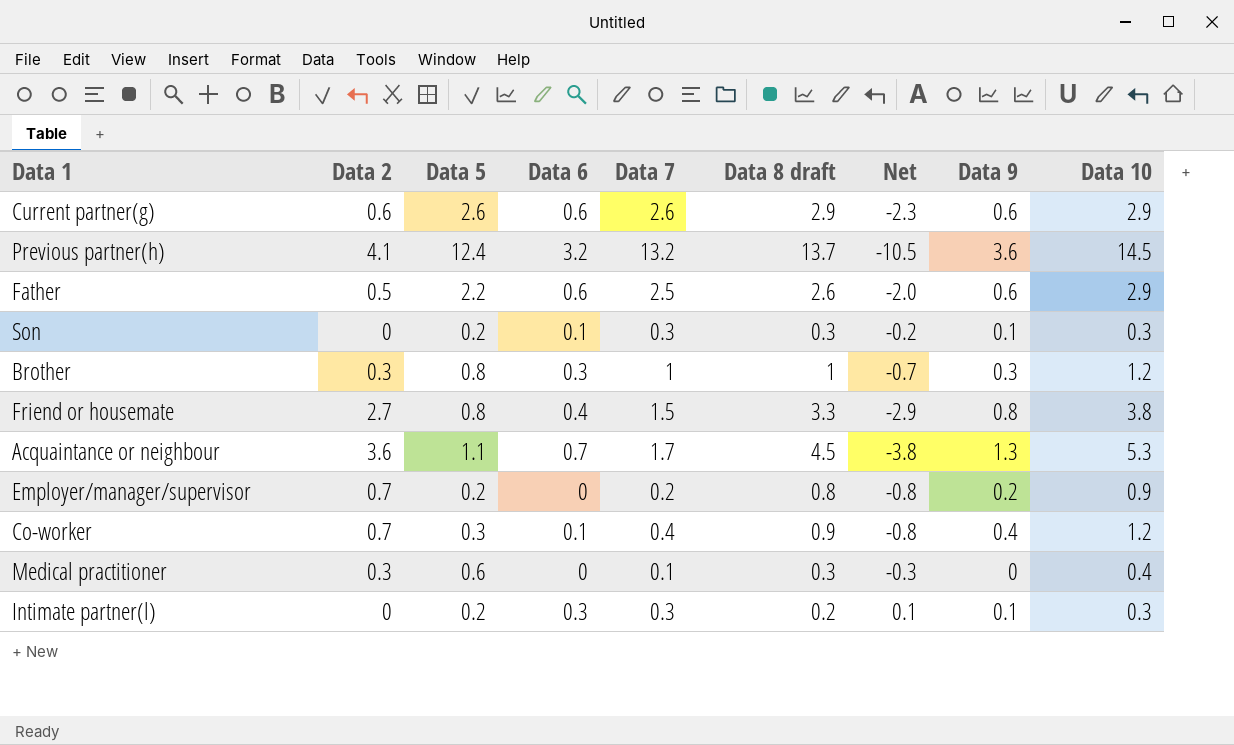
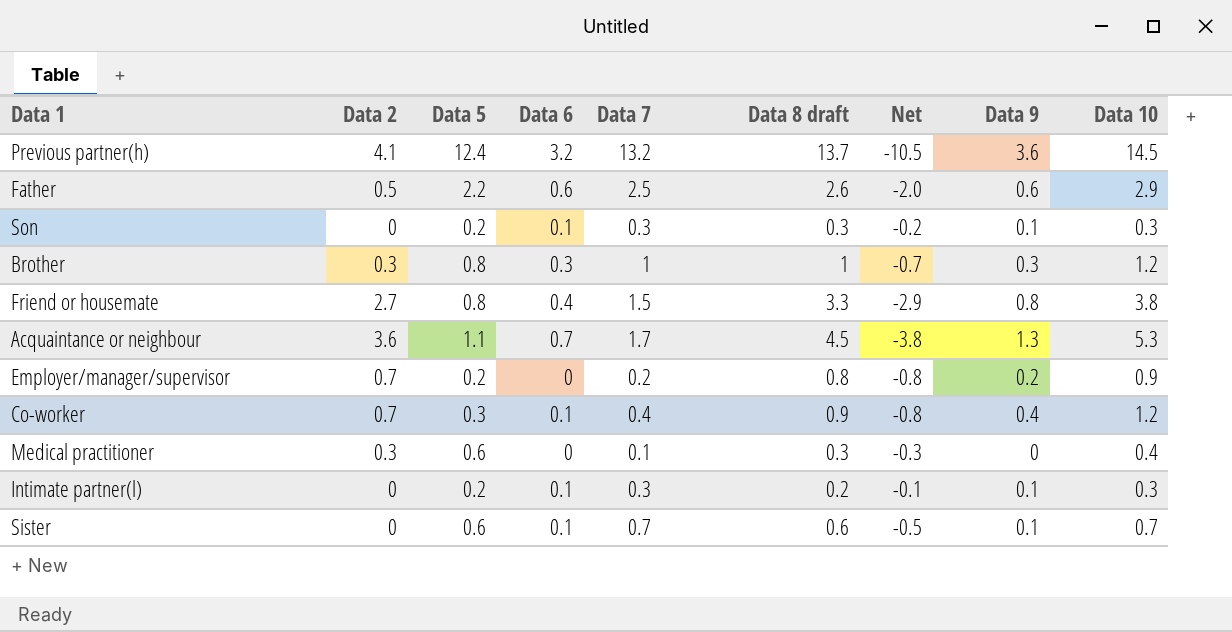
row Current partner(g): 0.6 | 2.6 | 0.6 | 2.6 | 2.9 | -2.3 | 0.6 | 2.9 -> none
Intimate partner(l) | Data 6: 0.3 -> 0.1
Intimate partner(l) | Net: 0.1 -> -0.1
row Sister: none -> 0 | 0.6 | 0.1 | 0.7 | 0.6 | -0.5 | 0.1 | 0.7

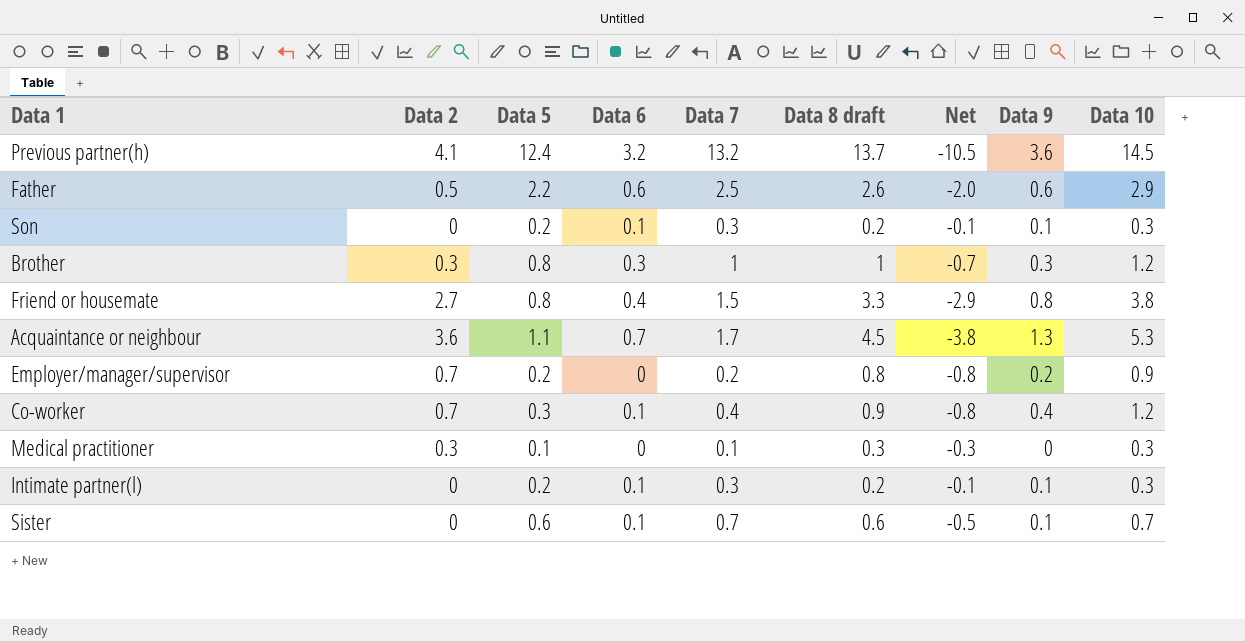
Son | Data 8 draft: 0.3 -> 0.2
Son | Net: -0.2 -> -0.1
Medical practitioner | Data 5: 0.6 -> 0.1
Medical practitioner | Data 10: 0.4 -> 0.3

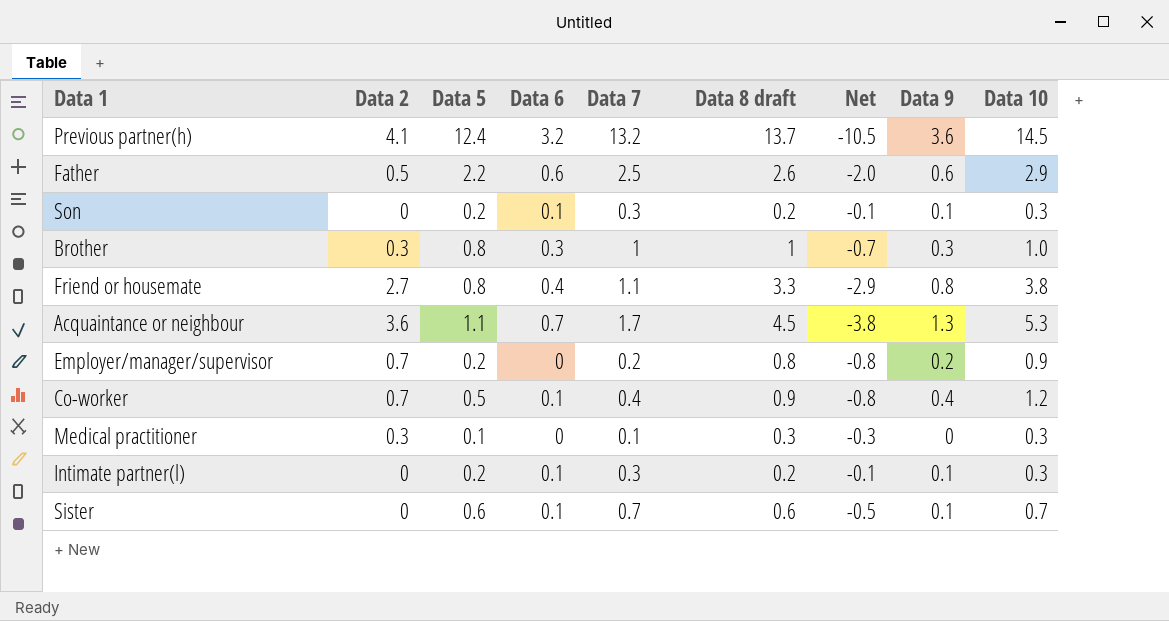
Brother | Data 10: 1.2 -> 1.0
Friend or housemate | Data 7: 1.5 -> 1.1
Co-worker | Data 5: 0.3 -> 0.5

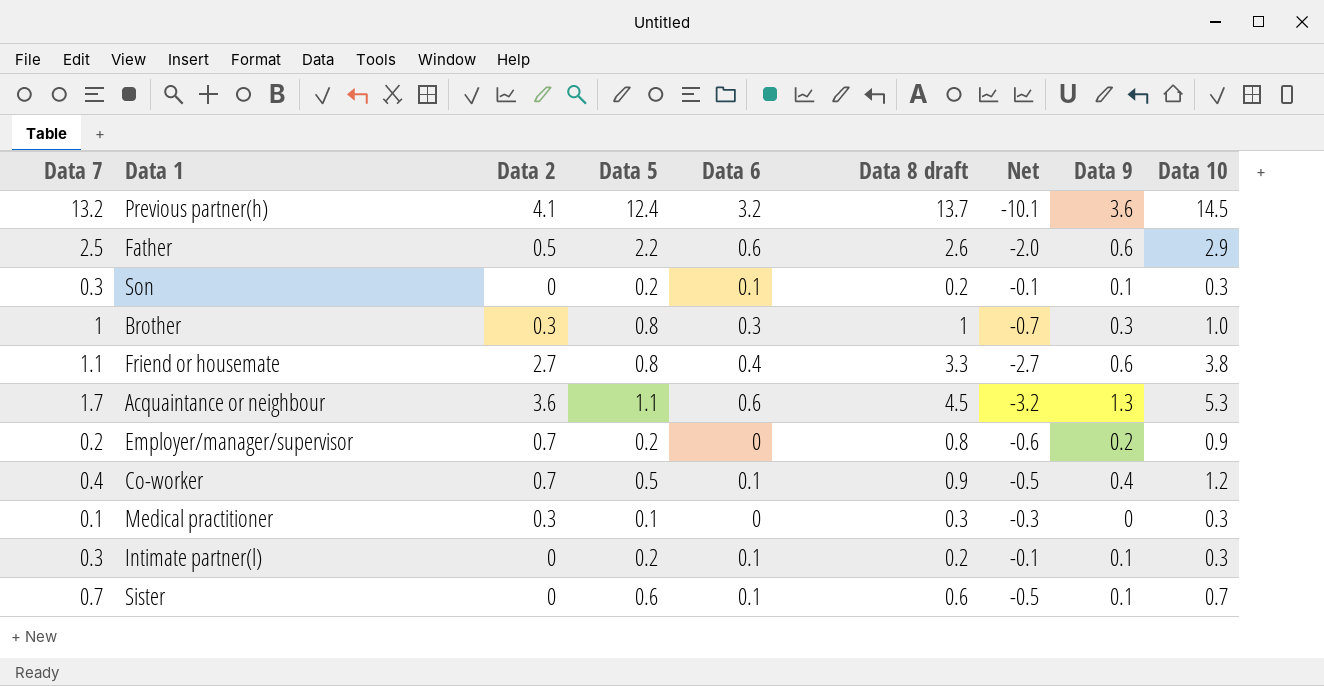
column Data 7 | position: 5 -> 1
column Net | formula: [Data 6] - [Data 8 draft] -> [Data 9] - [Data 8 draft]
Friend or housemate | Data 9: 0.8 -> 0.6
Acquaintance or neighbour | Data 6: 0.7 -> 0.6

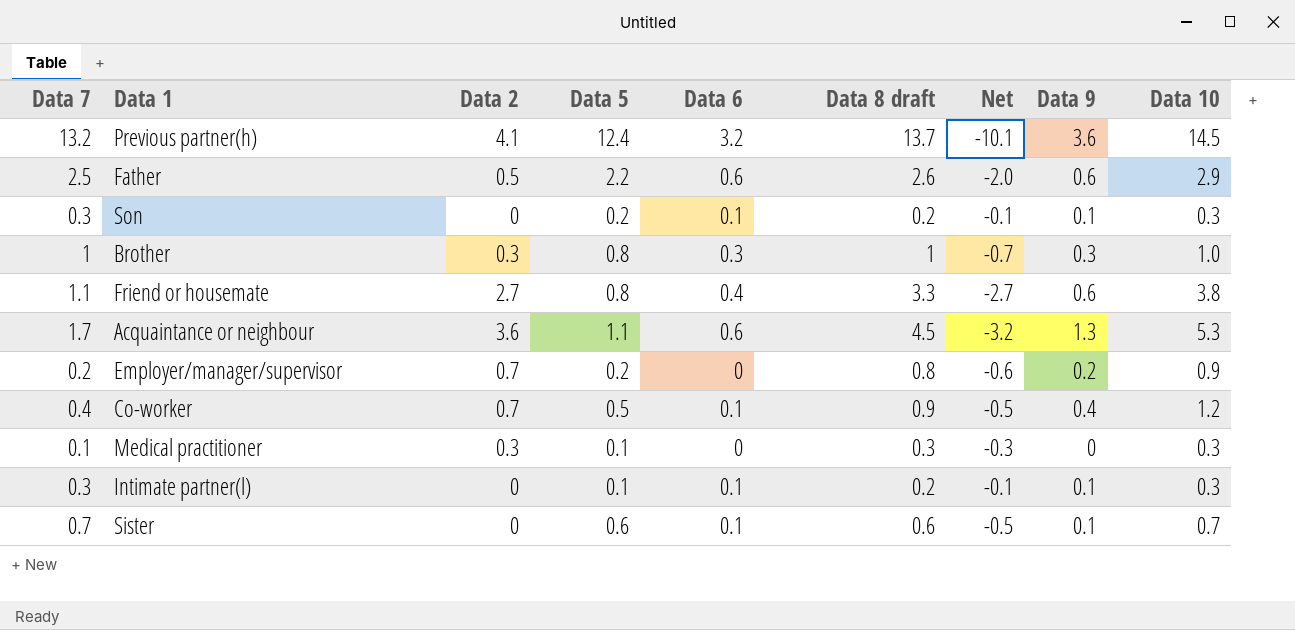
Intimate partner(l) | Data 5: 0.2 -> 0.1

